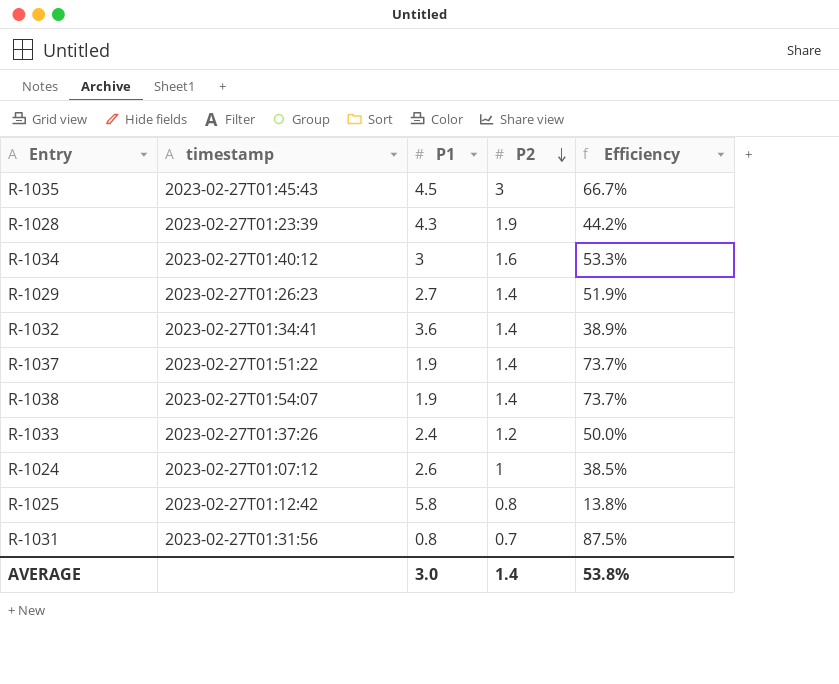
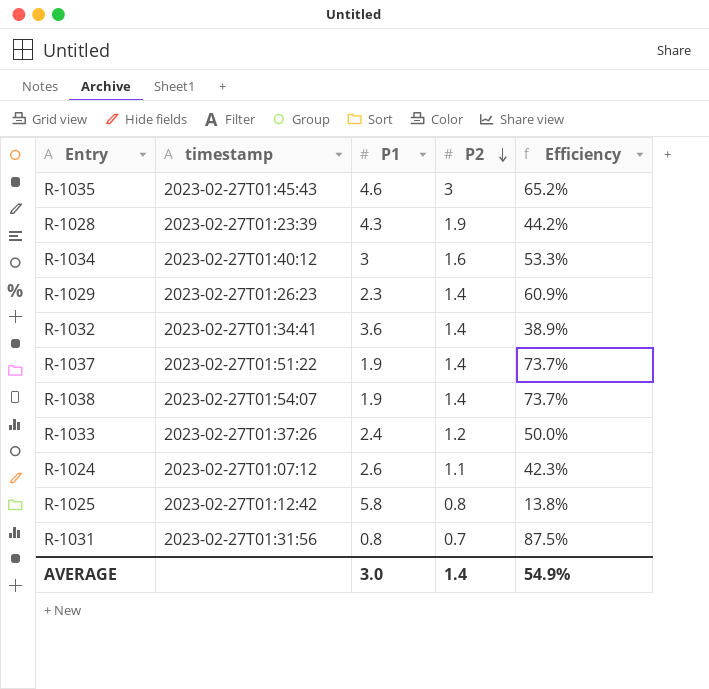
R-1035 | P1: 4.5 -> 4.6
R-1035 | Efficiency: 66.7% -> 65.2%
R-1029 | P1: 2.7 -> 2.3
R-1029 | Efficiency: 51.9% -> 60.9%
R-1024 | P2: 1 -> 1.1
R-1024 | Efficiency: 38.5% -> 42.3%
AVERAGE | Efficiency: 53.8% -> 54.9%

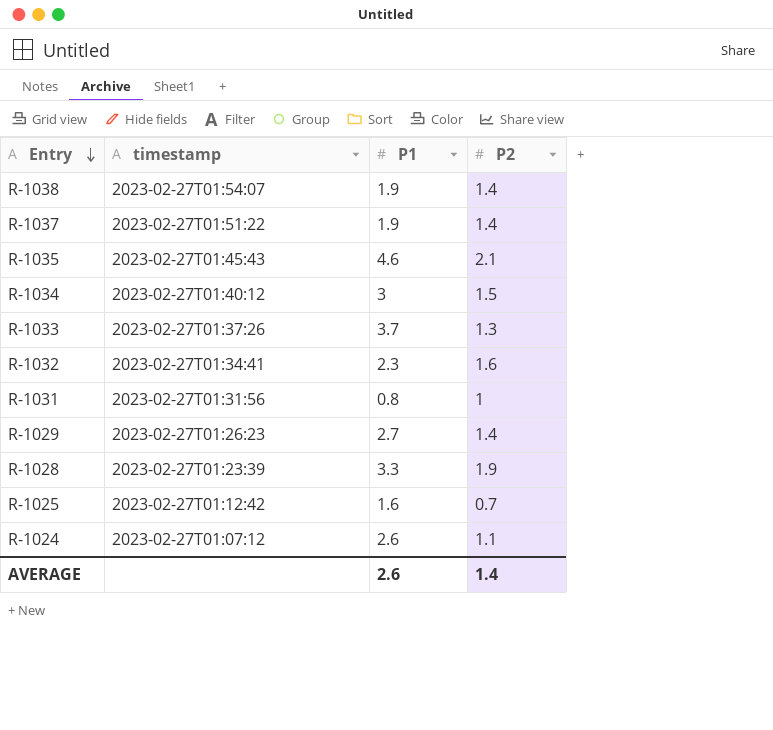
row order: P2 descending -> Entry descending
column Efficiency | formula: [P2] / [P1] -> none
R-1035 | P2: 3 -> 2.1
R-1034 | P2: 1.6 -> 1.5
R-1033 | P1: 2.4 -> 3.7
R-1033 | P2: 1.2 -> 1.3
R-1032 | P1: 3.6 -> 2.3
R-1032 | P2: 1.4 -> 1.6
R-1031 | P2: 0.7 -> 1
R-1029 | P1: 2.3 -> 2.7
R-1028 | P1: 4.3 -> 3.3
R-1025 | P1: 5.8 -> 1.6
R-1025 | P2: 0.8 -> 0.7
AVERAGE | P1: 3.0 -> 2.6

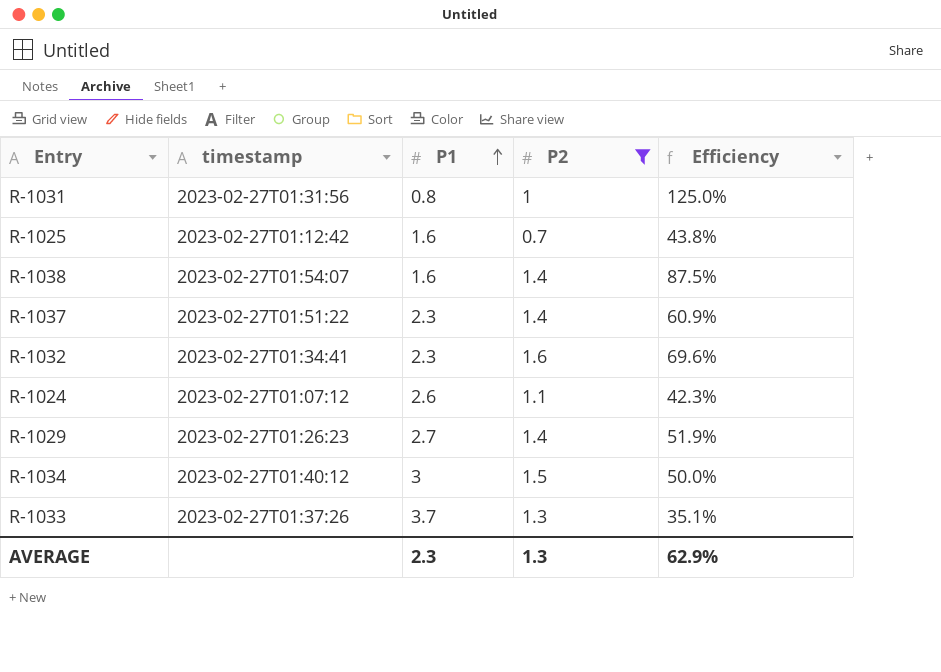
filter: none -> P2 <= 1.6
row order: Entry descending -> P1 ascending
column Efficiency | formula: none -> [P2] / [P1]
R-1038 | P1: 1.9 -> 1.6
R-1037 | P1: 1.9 -> 2.3
AVERAGE | P1: 2.6 -> 2.3
AVERAGE | P2: 1.4 -> 1.3

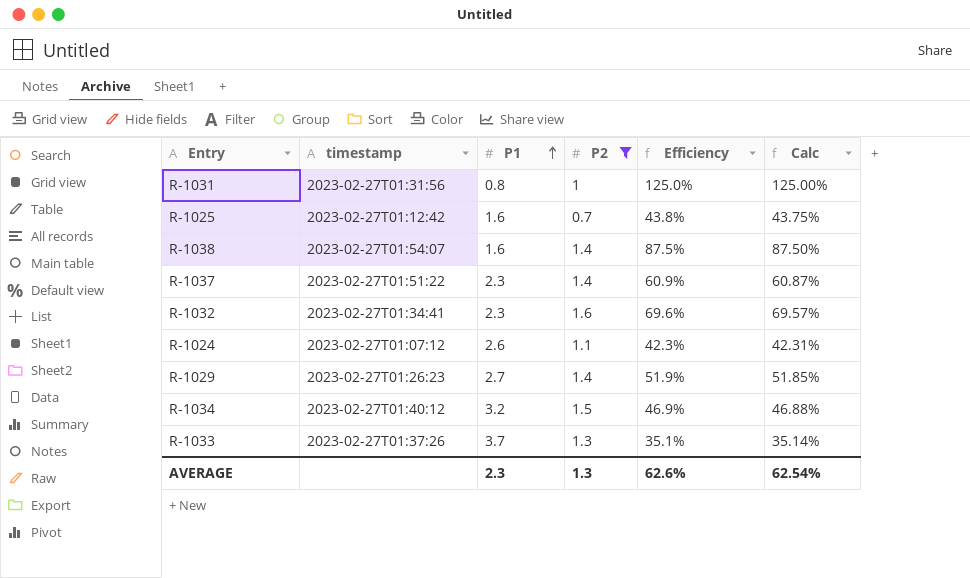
column Calc | formula: none -> [P2] / [P1]
R-1034 | P1: 3 -> 3.2
R-1034 | Efficiency: 50.0% -> 46.9%
AVERAGE | Efficiency: 62.9% -> 62.6%

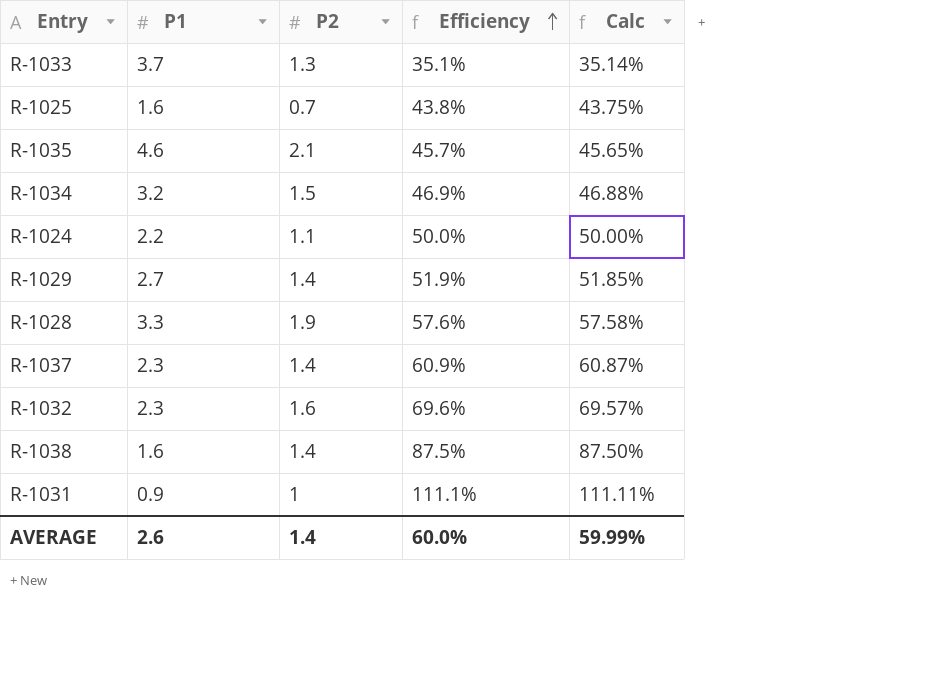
filter: P2 <= 1.6 -> none
row order: P1 ascending -> Efficiency ascending
column timestamp | position: 2 -> none
R-1024 | P1: 2.6 -> 2.2
R-1024 | Efficiency: 42.3% -> 50.0%
R-1024 | Calc: 42.31% -> 50.00%
R-1031 | P1: 0.8 -> 0.9
R-1031 | Efficiency: 125.0% -> 111.1%
R-1031 | Calc: 125.00% -> 111.11%
AVERAGE | P1: 2.3 -> 2.6
AVERAGE | P2: 1.3 -> 1.4
AVERAGE | Efficiency: 62.6% -> 60.0%
AVERAGE | Calc: 62.54% -> 59.99%

